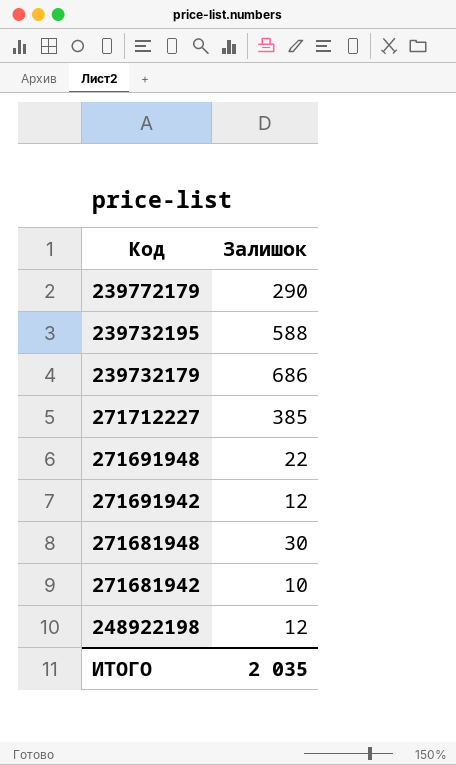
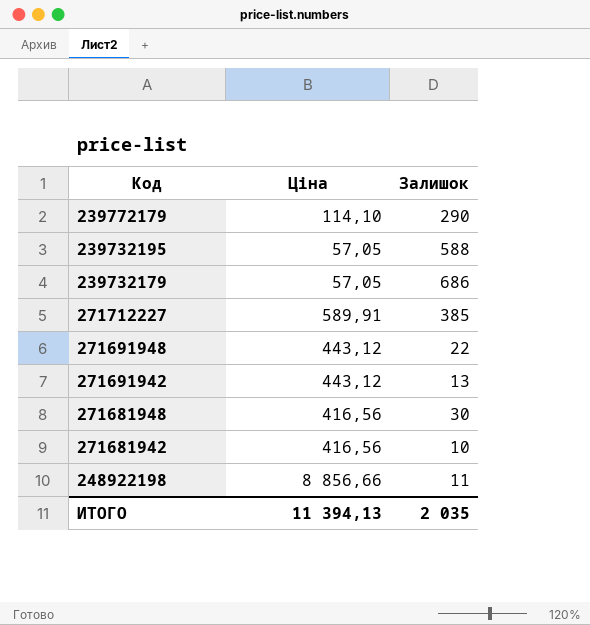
column Ціна | position: none -> 2
271691942 | Залишок: 12 -> 13
248922198 | Залишок: 12 -> 11

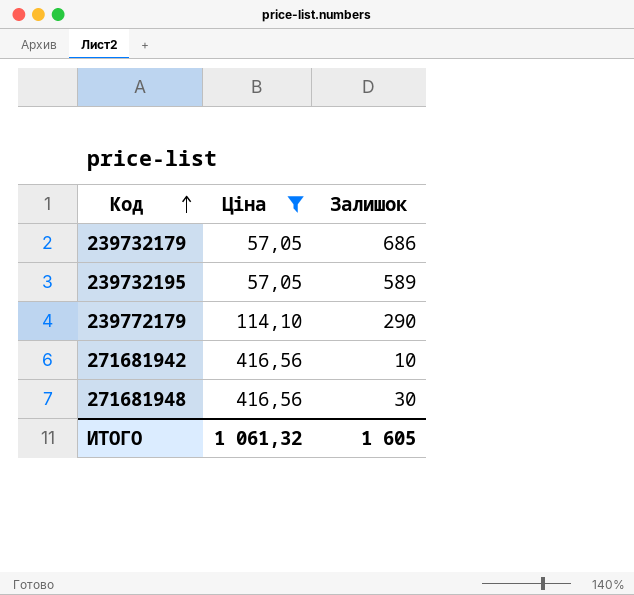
filter: none -> Ціна <= 416,56
row order: none -> Код ascending
239732195 | Залишок: 588 -> 589
ИТОГО | Ціна: 11 394,13 -> 1 061,32
ИТОГО | Залишок: 2 035 -> 1 605

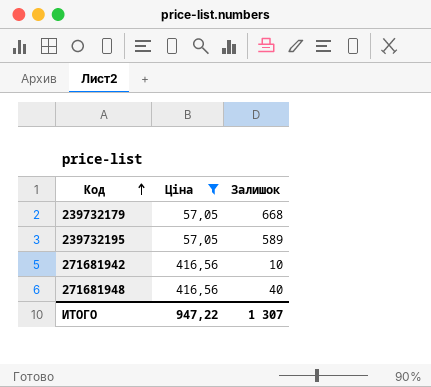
row 239772179: 114,10 | 290 -> none
239732179 | Залишок: 686 -> 668
271681948 | Залишок: 30 -> 40
ИТОГО | Ціна: 1 061,32 -> 947,22
ИТОГО | Залишок: 1 605 -> 1 307

